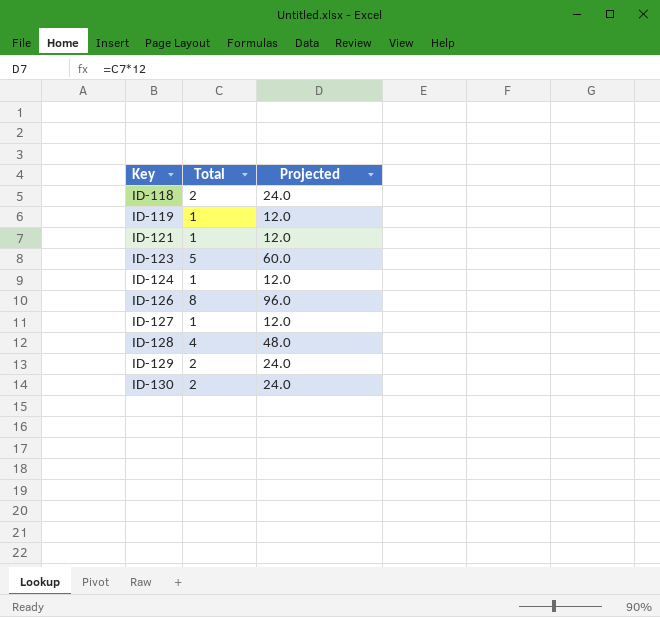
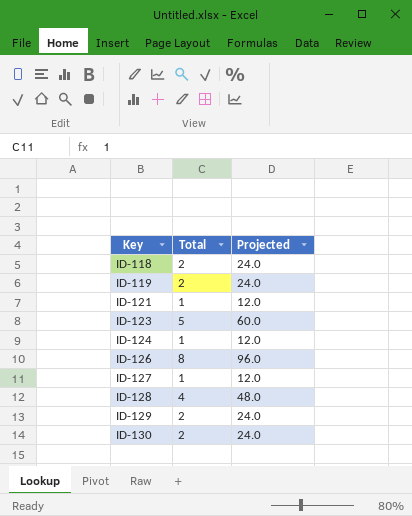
ID-119 | Total: 1 -> 2
ID-119 | Projected: 12.0 -> 24.0

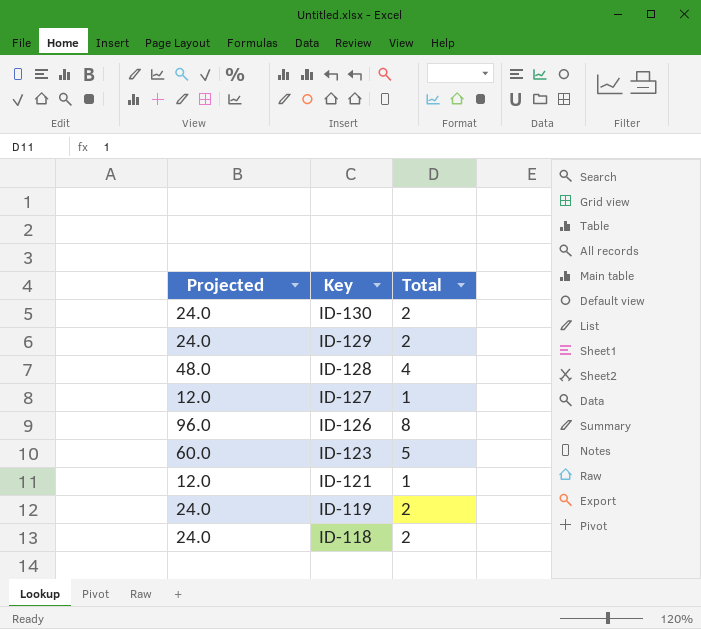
row order: Key ascending -> Key descending
column Projected | position: 3 -> 1
row ID-124: 1 | 12.0 -> none

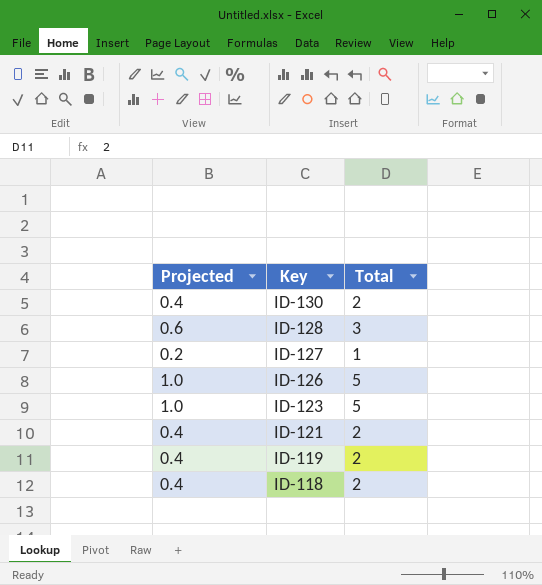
column Projected | formula: [Total] * 12 -> [Total] * 0.2
row ID-129: 24.0 | 2 -> none
ID-128 | Total: 4 -> 3
ID-126 | Total: 8 -> 5
ID-121 | Total: 1 -> 2

